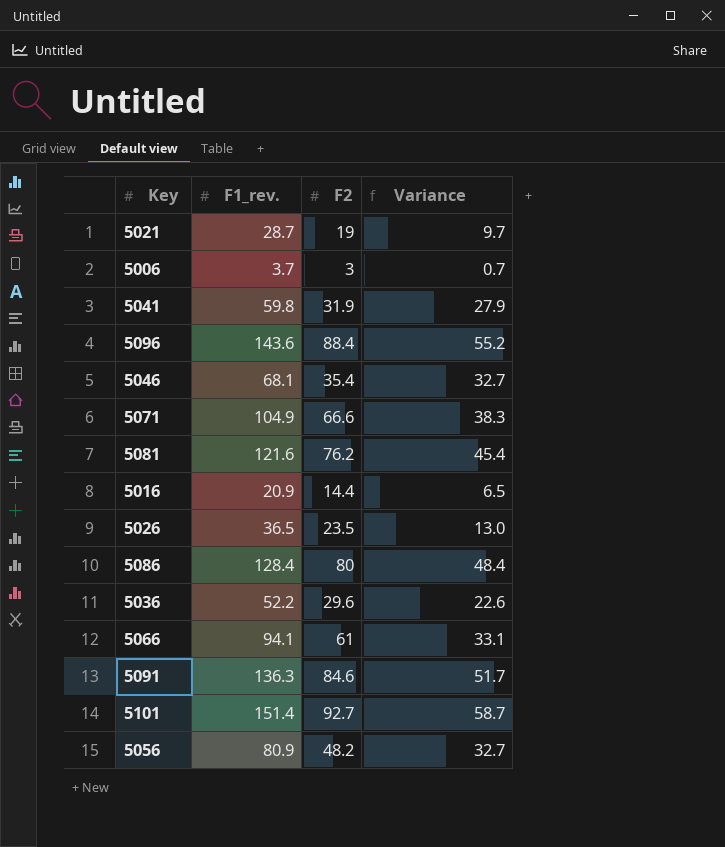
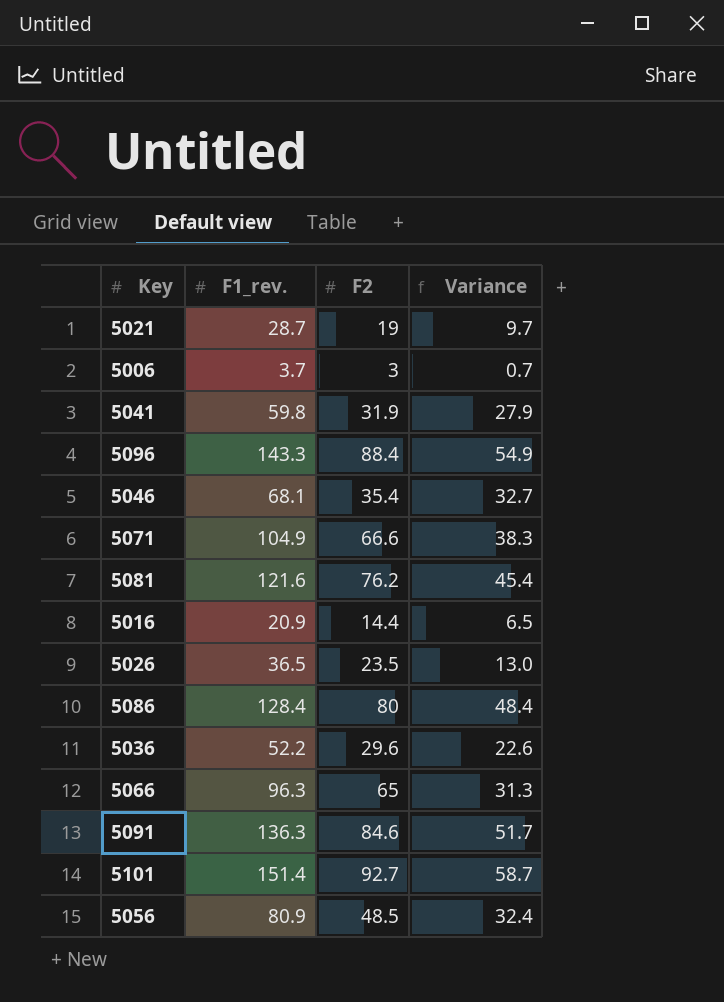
5096 | F1_rev.: 143.6 -> 143.3
5096 | Variance: 55.2 -> 54.9
5066 | F1_rev.: 94.1 -> 96.3
5066 | F2: 61 -> 65
5066 | Variance: 33.1 -> 31.3
5056 | F2: 48.2 -> 48.5
5056 | Variance: 32.7 -> 32.4

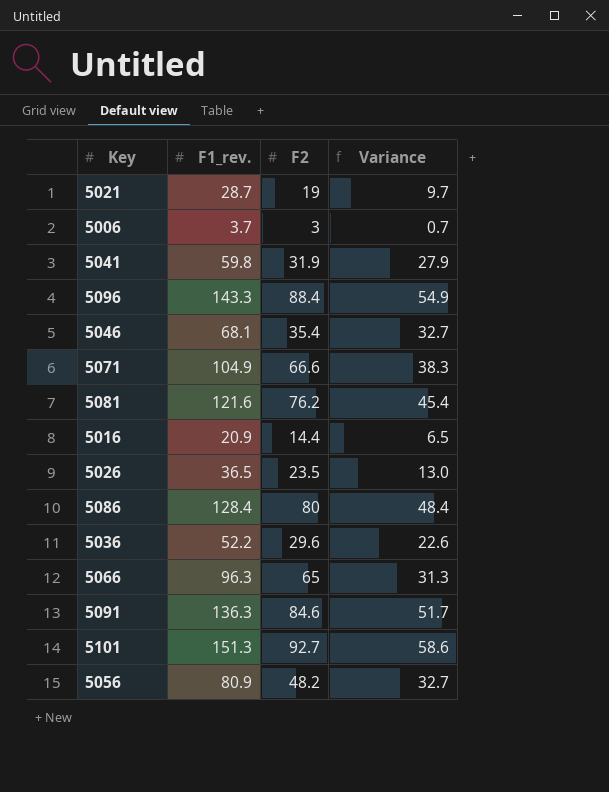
5101 | F1_rev.: 151.4 -> 151.3
5101 | Variance: 58.7 -> 58.6
5056 | F2: 48.5 -> 48.2
5056 | Variance: 32.4 -> 32.7

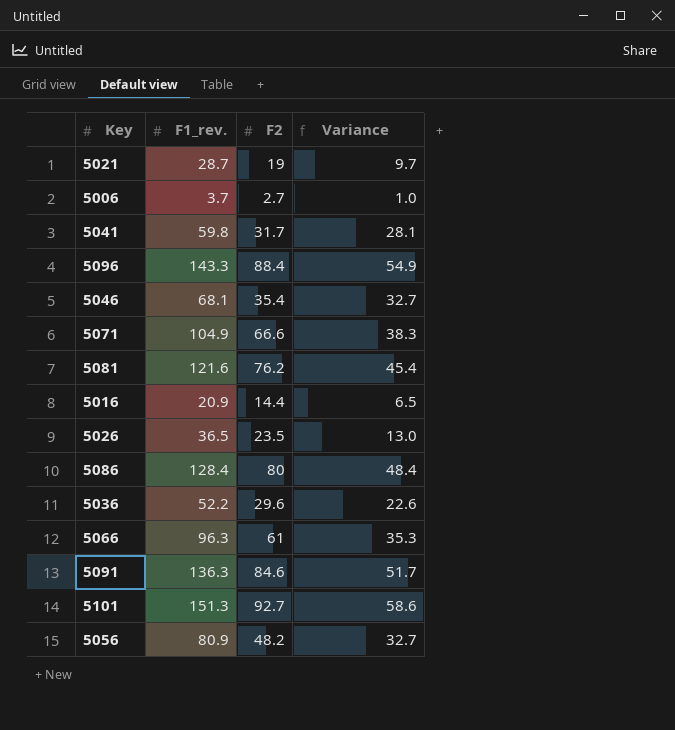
5006 | F2: 3 -> 2.7
5006 | Variance: 0.7 -> 1.0
5041 | F2: 31.9 -> 31.7
5041 | Variance: 27.9 -> 28.1
5066 | F2: 65 -> 61
5066 | Variance: 31.3 -> 35.3

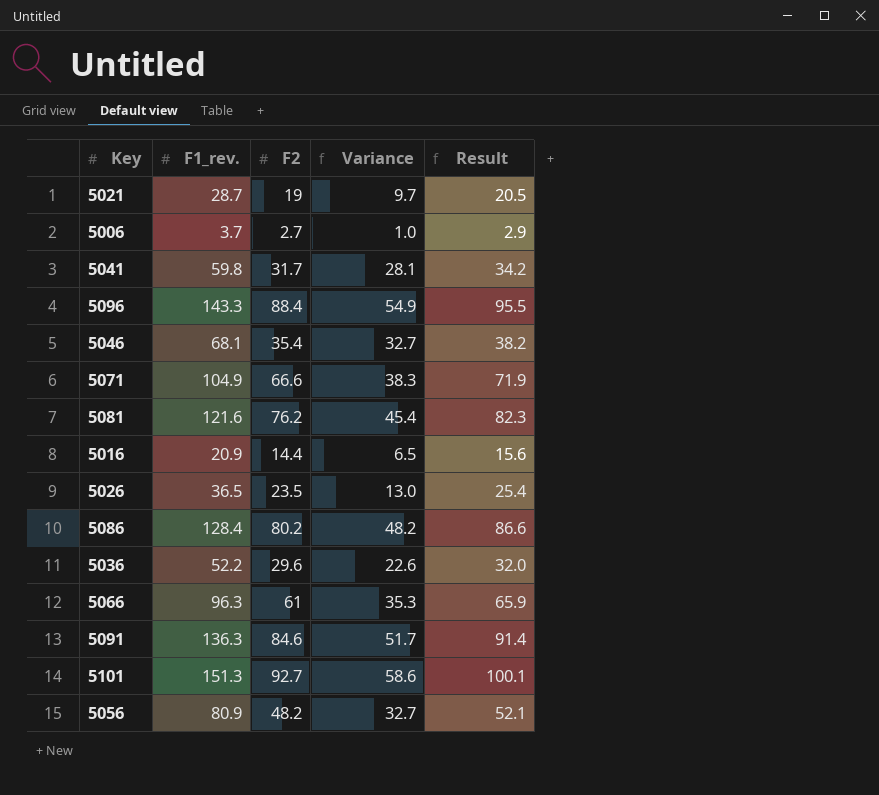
column Result | formula: none -> [F2] * 1.08
5086 | F2: 80 -> 80.2
5086 | Variance: 48.4 -> 48.2

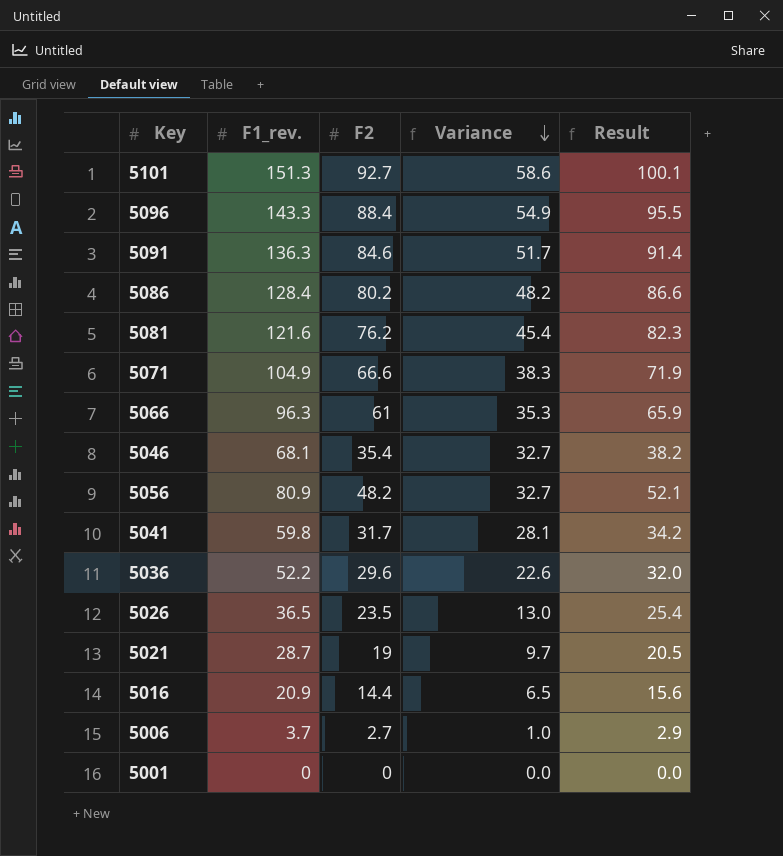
row order: none -> Variance descending
row 5001: none -> 0 | 0 | 0.0 | 0.0

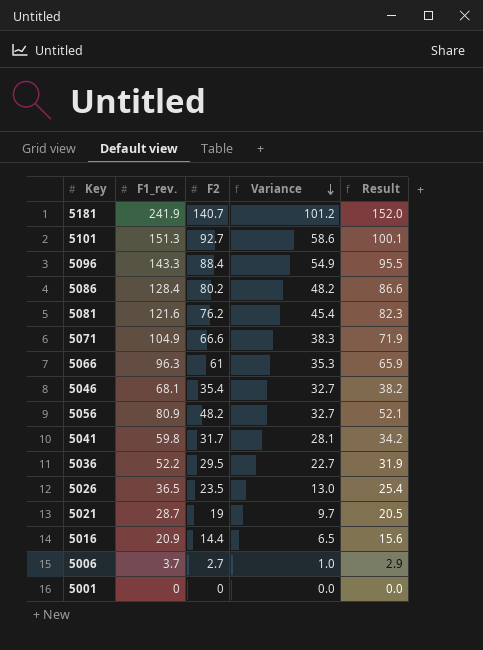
row 5091: 136.3 | 84.6 | 51.7 | 91.4 -> none
row 5181: none -> 241.9 | 140.7 | 101.2 | 152.0
5036 | F2: 29.6 -> 29.5
5036 | Variance: 22.6 -> 22.7
5036 | Result: 32.0 -> 31.9

